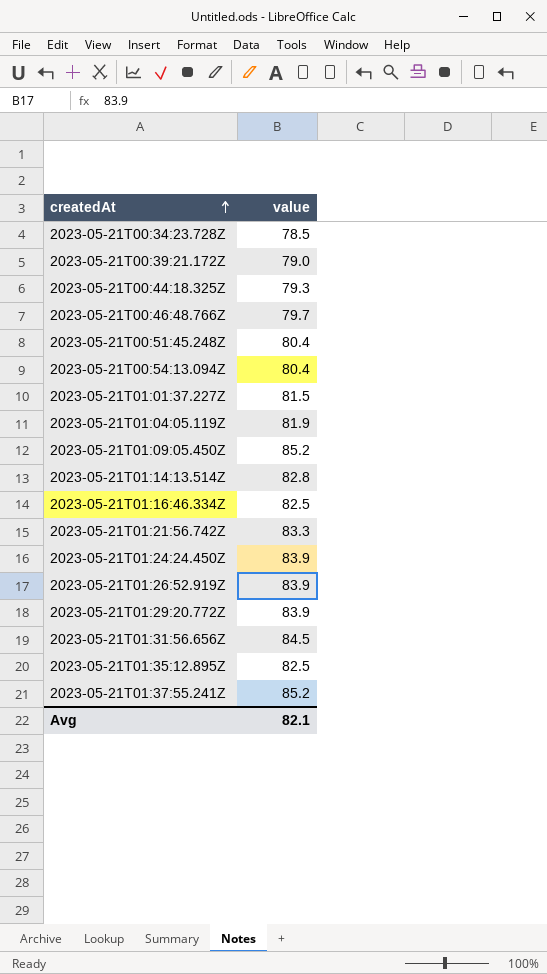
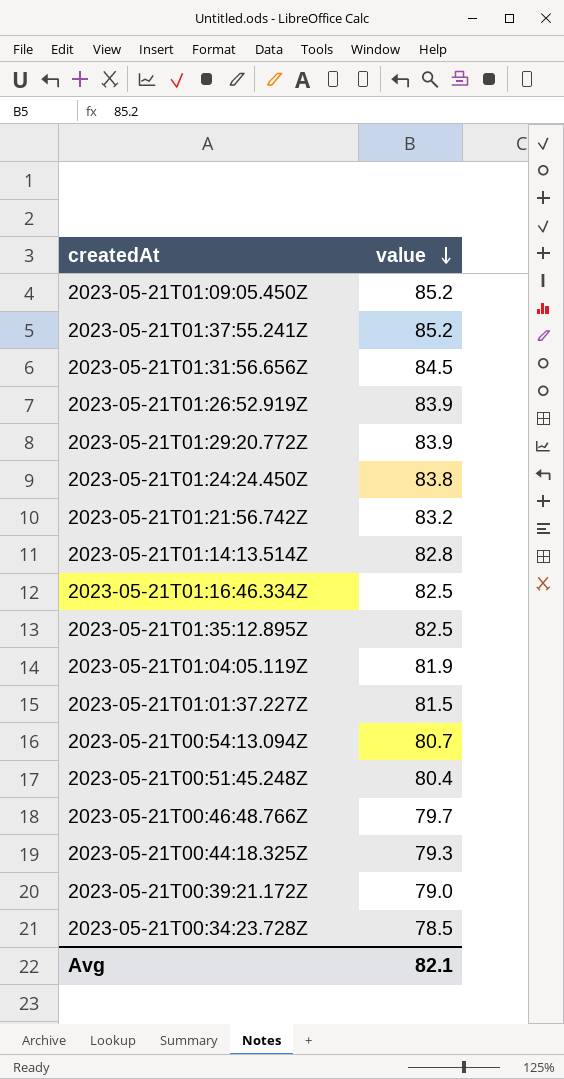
row order: createdAt ascending -> value descending
2023-05-21T01:24:24.450Z | value: 83.9 -> 83.8
2023-05-21T01:21:56.742Z | value: 83.3 -> 83.2
2023-05-21T00:54:13.094Z | value: 80.4 -> 80.7

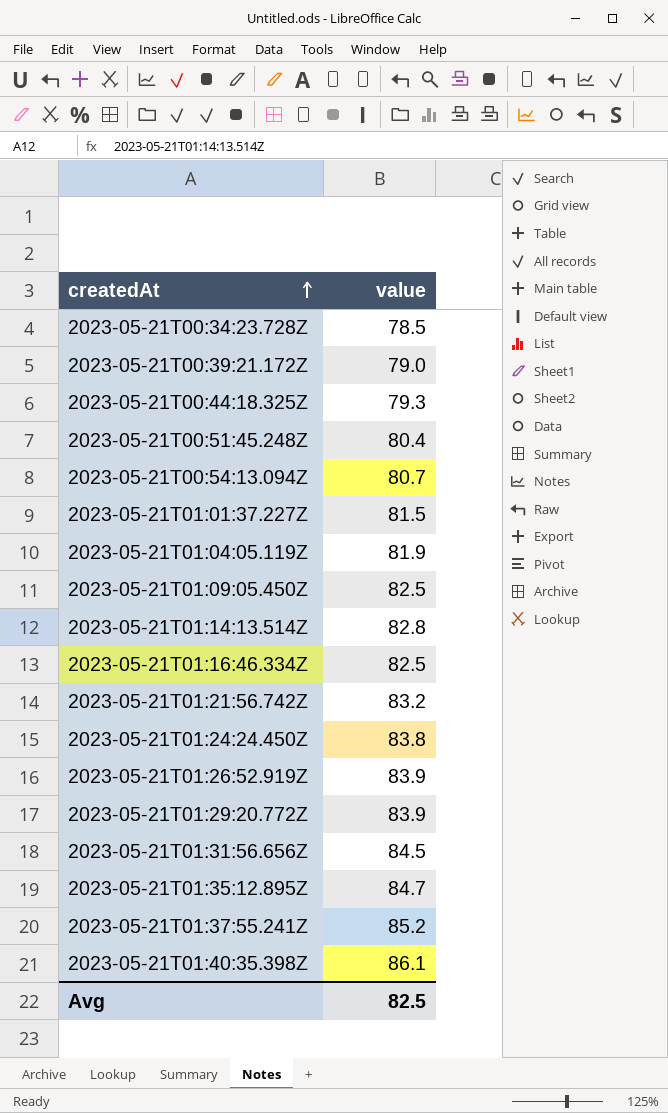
row order: value descending -> createdAt ascending
row 2023-05-21T00:46:48.766Z: 79.7 -> none
2023-05-21T01:09:05.450Z | value: 85.2 -> 82.5
2023-05-21T01:35:12.895Z | value: 82.5 -> 84.7
row 2023-05-21T01:40:35.398Z: none -> 86.1
Avg | value: 82.1 -> 82.5

